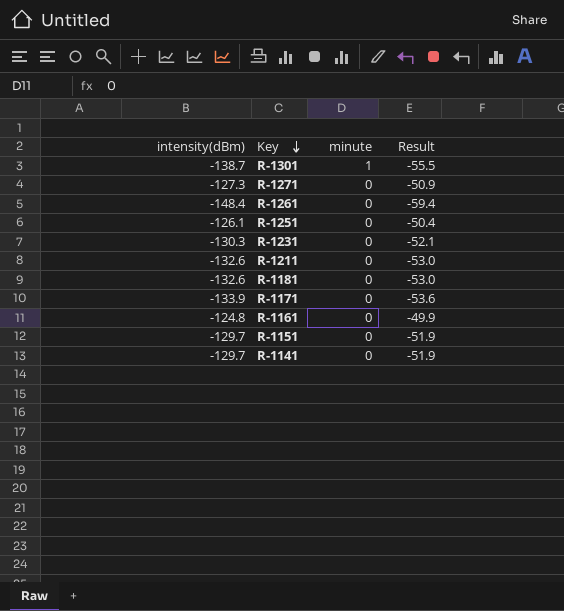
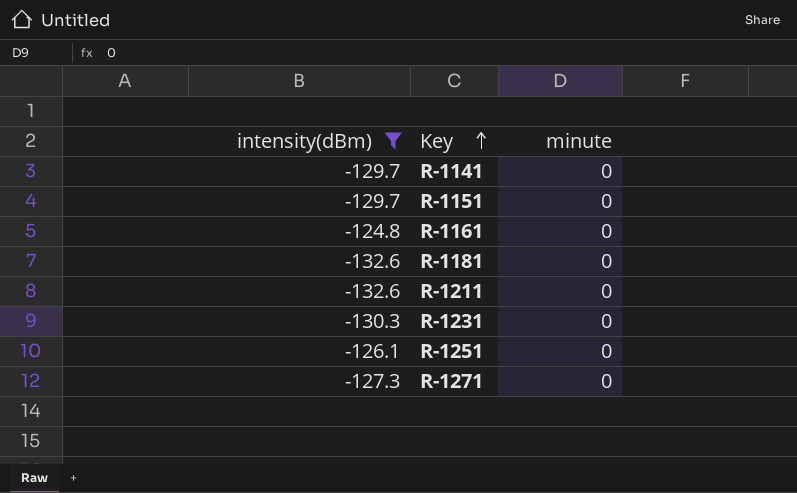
filter: none -> intensity(dBm) >= -132.6
row order: Key descending -> Key ascending
column Result | formula: [intensity(dBm)] * 0.4 -> none

